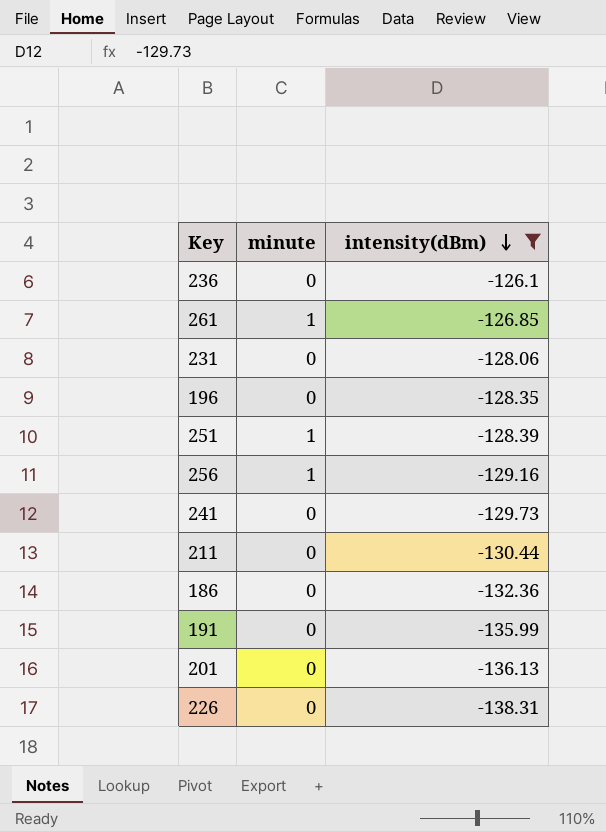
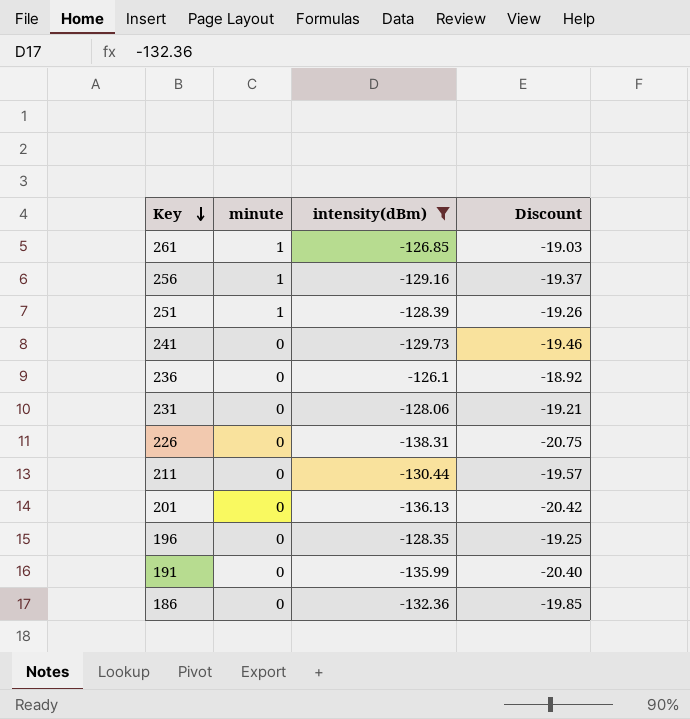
row order: intensity(dBm) descending -> Key descending
column Discount | formula: none -> [intensity(dBm)] * 0.15

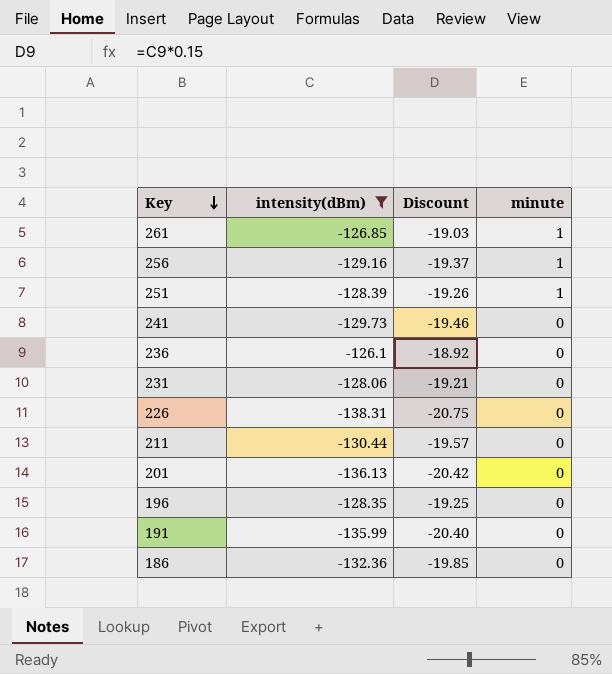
column minute | position: 2 -> 4

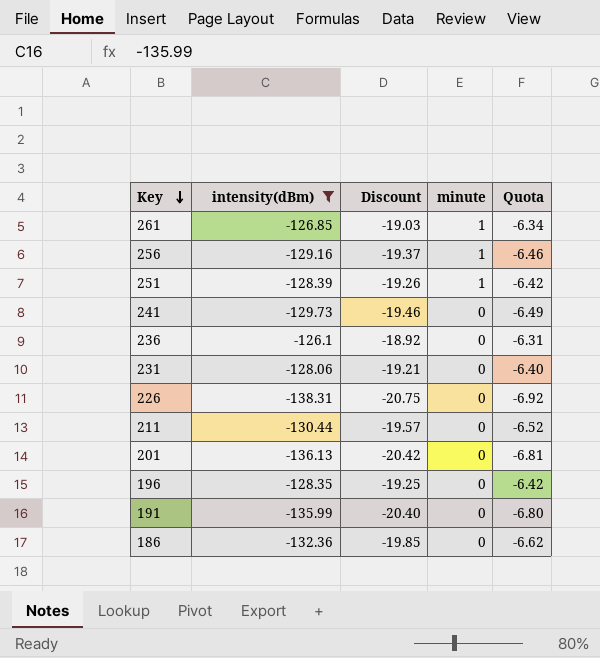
column Quota | formula: none -> [intensity(dBm)] * 0.05

